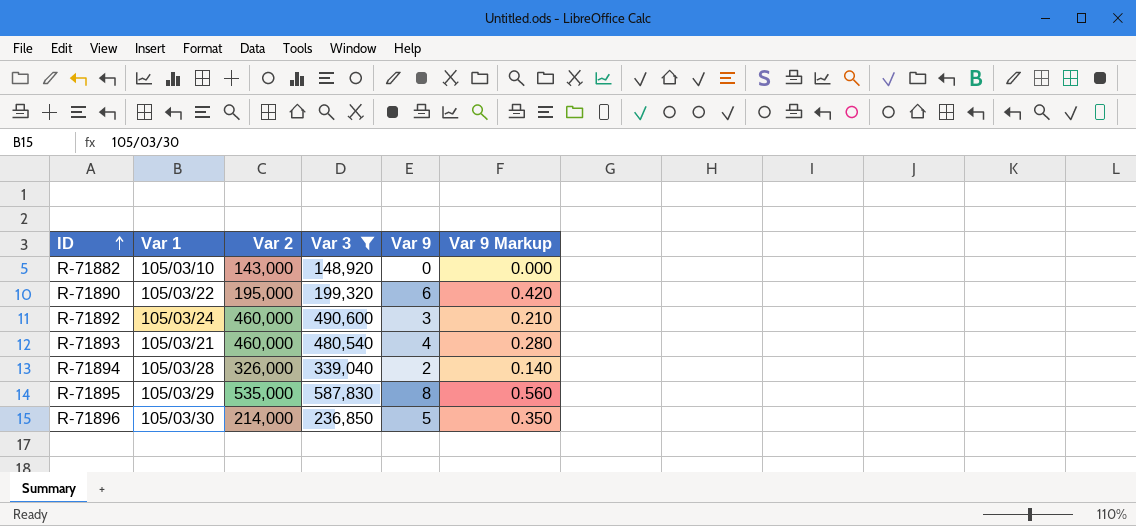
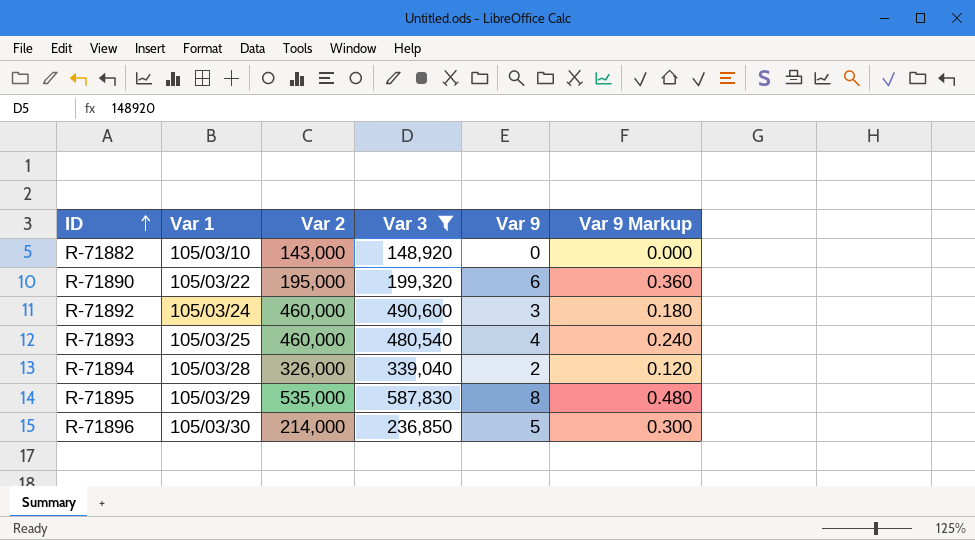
column Var 9 Markup | formula: [Var 9] * 0.07 -> [Var 9] * 0.06
R-71893 | Var 1: 105/03/21 -> 105/03/25

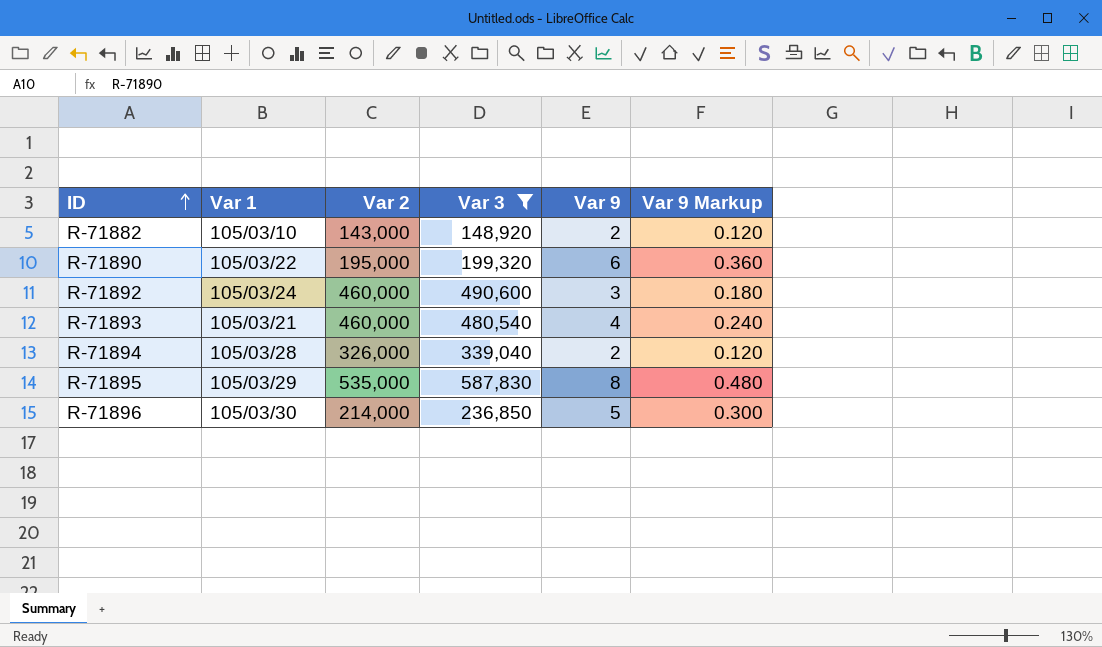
R-71882 | Var 9: 0 -> 2
R-71882 | Var 9 Markup: 0.000 -> 0.120
R-71893 | Var 1: 105/03/25 -> 105/03/21

